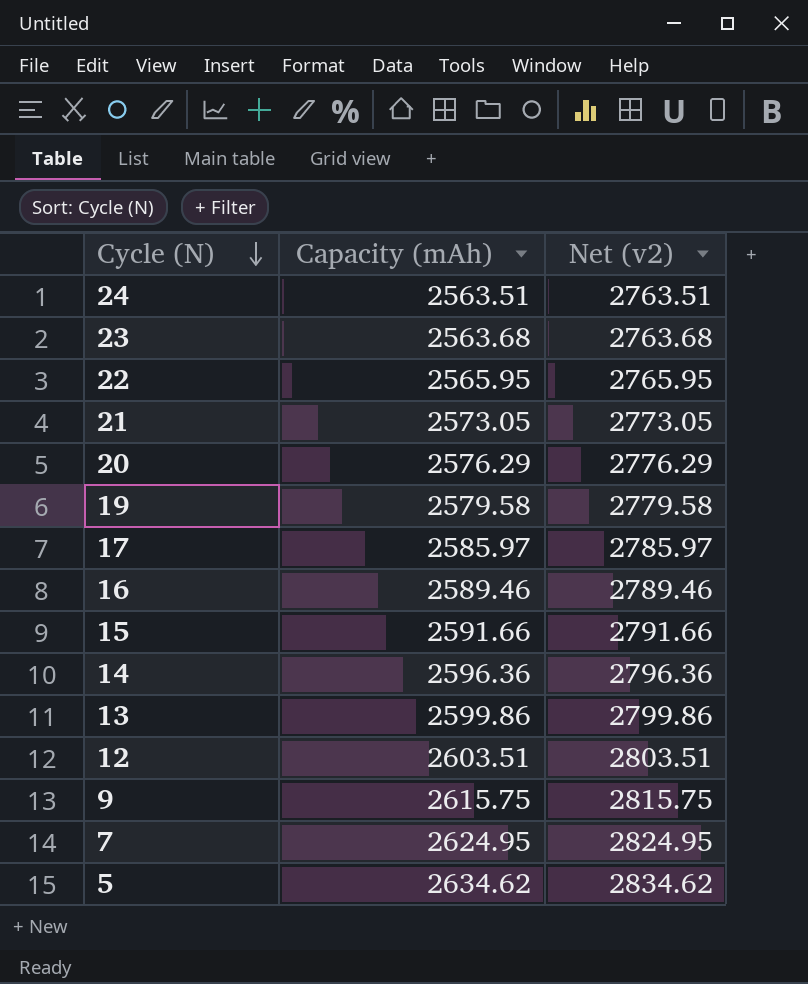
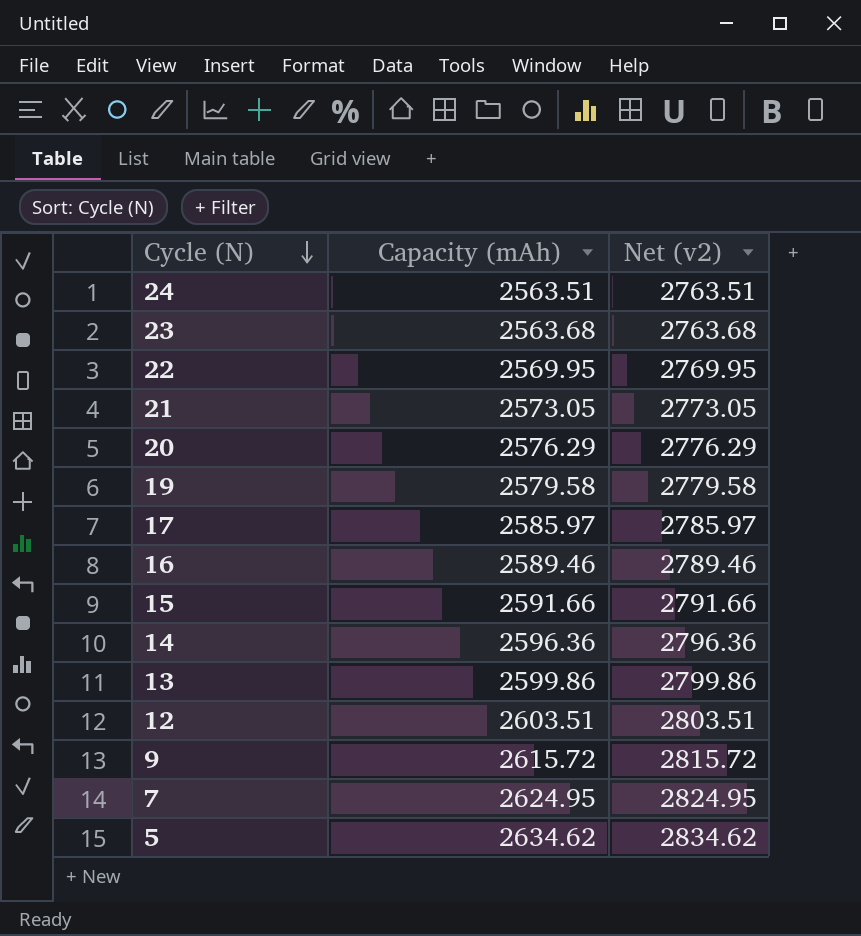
22 | Capacity (mAh): 2565.95 -> 2569.95
22 | Net (v2): 2765.95 -> 2769.95
9 | Capacity (mAh): 2615.75 -> 2615.72
9 | Net (v2): 2815.75 -> 2815.72

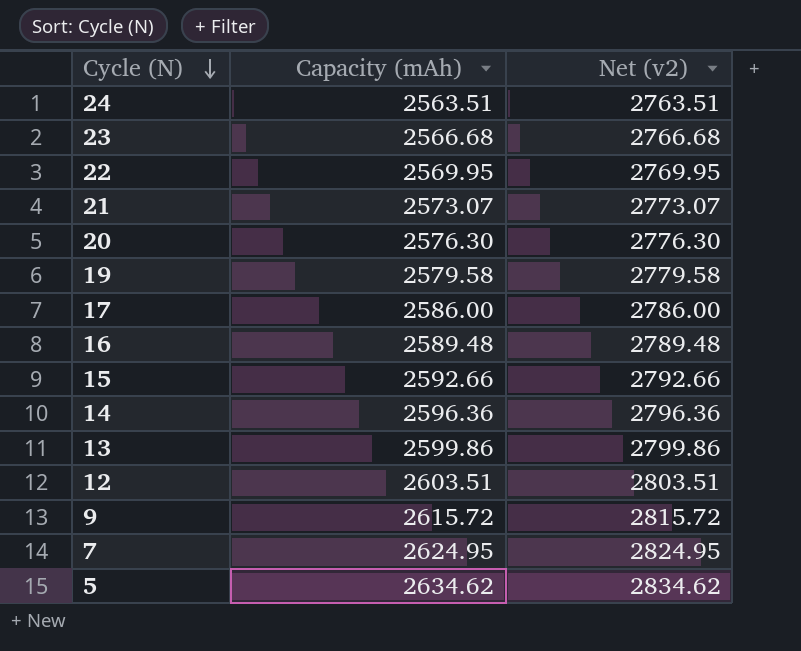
23 | Capacity (mAh): 2563.68 -> 2566.68
23 | Net (v2): 2763.68 -> 2766.68
21 | Capacity (mAh): 2573.05 -> 2573.07
21 | Net (v2): 2773.05 -> 2773.07
20 | Capacity (mAh): 2576.29 -> 2576.30
20 | Net (v2): 2776.29 -> 2776.30
17 | Capacity (mAh): 2585.97 -> 2586.00
17 | Net (v2): 2785.97 -> 2786.00
16 | Capacity (mAh): 2589.46 -> 2589.48
16 | Net (v2): 2789.46 -> 2789.48
15 | Capacity (mAh): 2591.66 -> 2592.66
15 | Net (v2): 2791.66 -> 2792.66

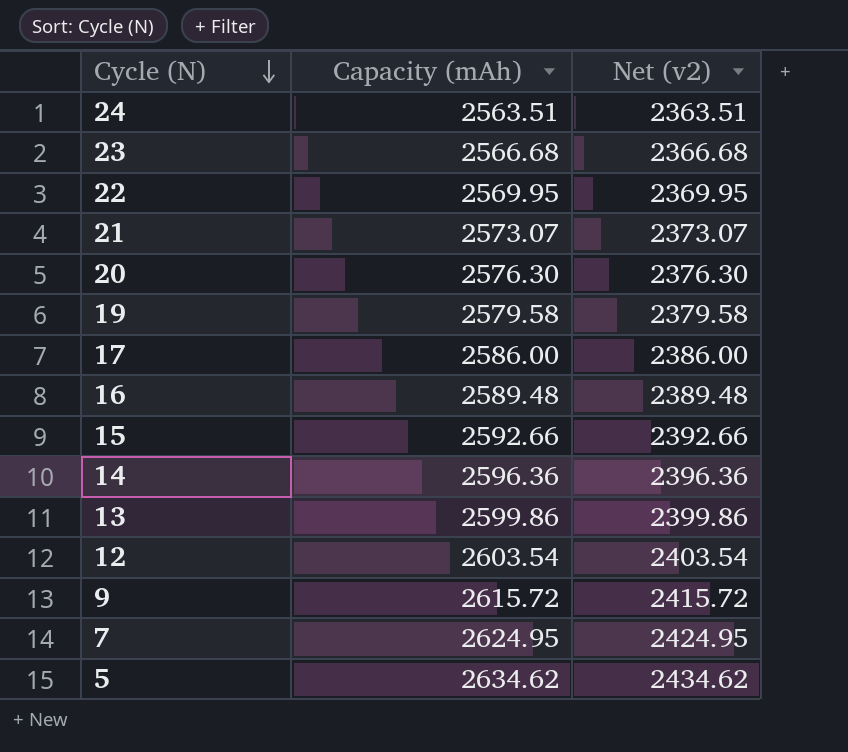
column Net (v2) | formula: [Capacity (mAh)] + 200 -> [Capacity (mAh)] - 200
12 | Capacity (mAh): 2603.51 -> 2603.54

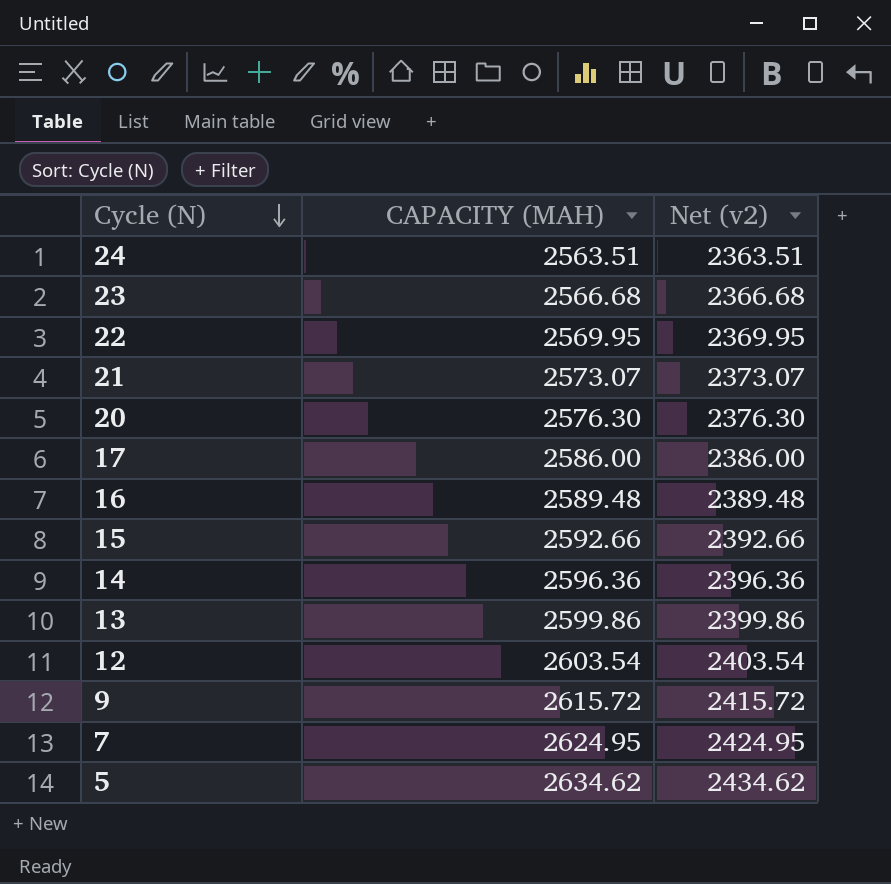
column name: Capacity (mAh) -> CAPACITY (MAH)
row 19: 2579.58 | 2379.58 -> none

